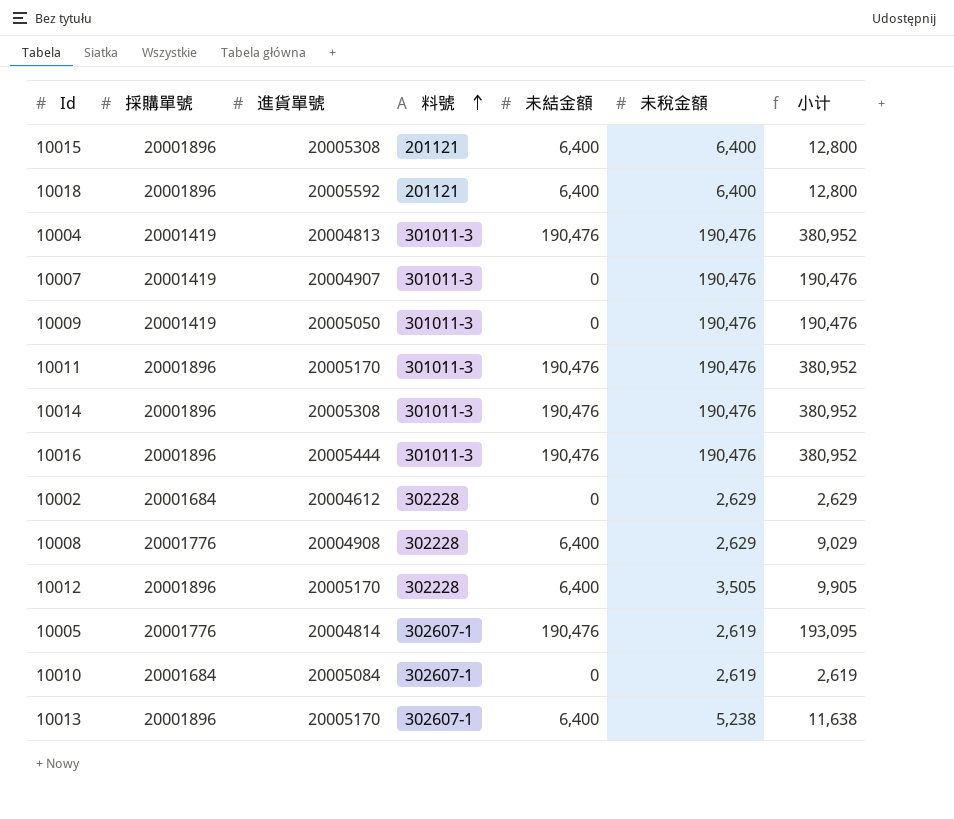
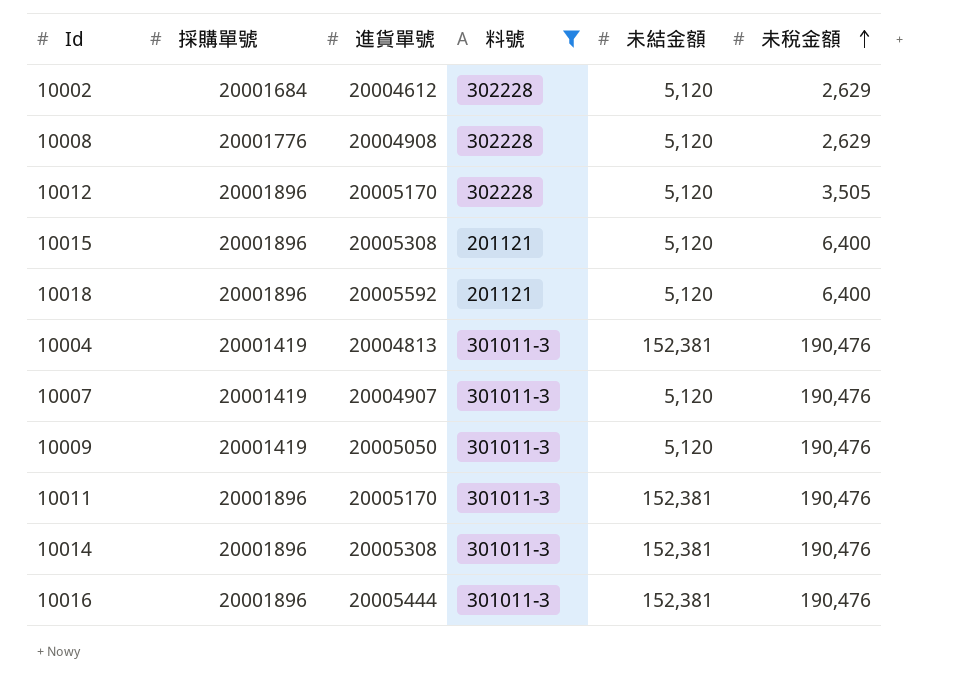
filter: none -> 料號 != 302607-1
row order: 料號 ascending -> 未稅金額 ascending
column 小计 | formula: [未結金額] + [未稅金額] -> none
10002 | 未結金額: 0 -> 5,120
10008 | 未結金額: 6,400 -> 5,120
10012 | 未結金額: 6,400 -> 5,120
10015 | 未結金額: 6,400 -> 5,120
10018 | 未結金額: 6,400 -> 5,120
10004 | 未結金額: 190,476 -> 152,381
10007 | 未結金額: 0 -> 5,120
10009 | 未結金額: 0 -> 5,120
10011 | 未結金額: 190,476 -> 152,381
10014 | 未結金額: 190,476 -> 152,381
10016 | 未結金額: 190,476 -> 152,381

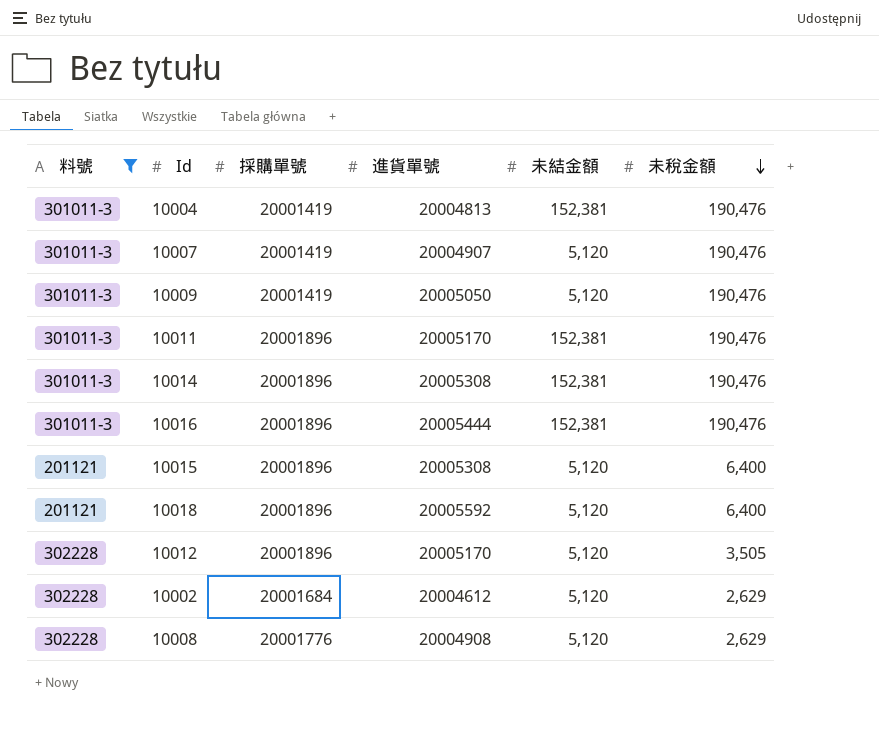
row order: 未稅金額 ascending -> 未稅金額 descending
column 料號 | position: 4 -> 1

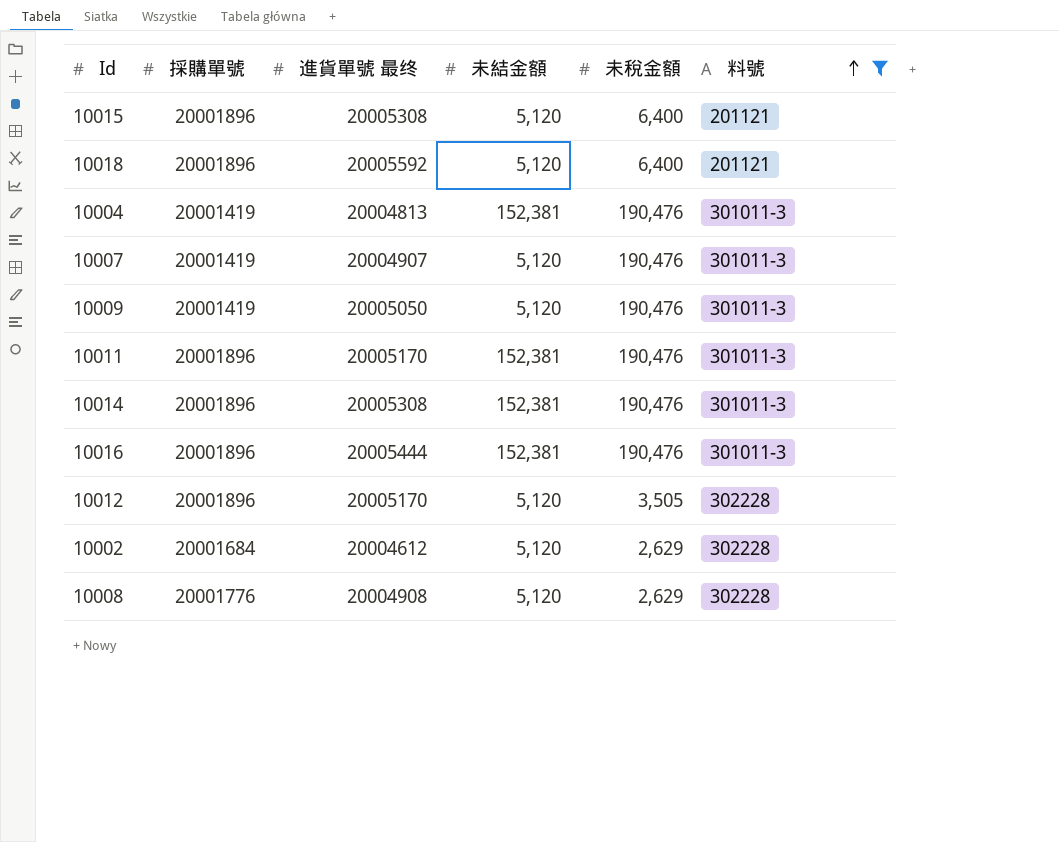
row order: 未稅金額 descending -> 料號 ascending
column name: 進貨單號 -> 進貨單號 最终
column 料號 | position: 1 -> 6

